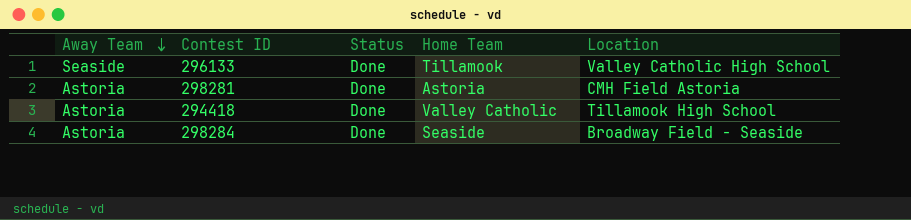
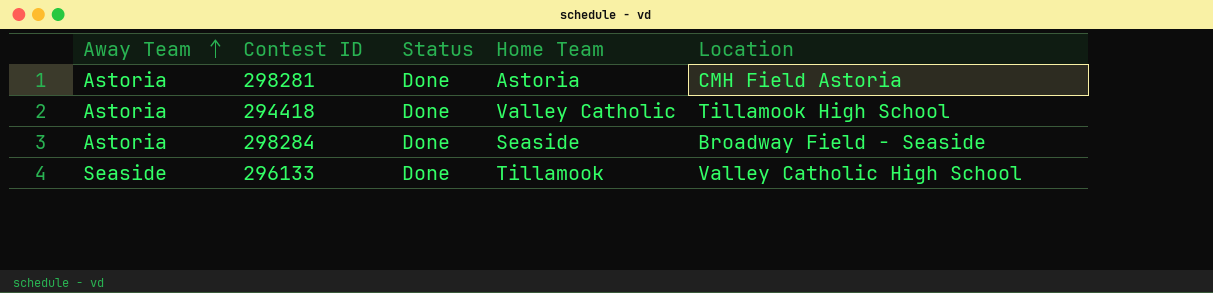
row order: Away Team descending -> Away Team ascending

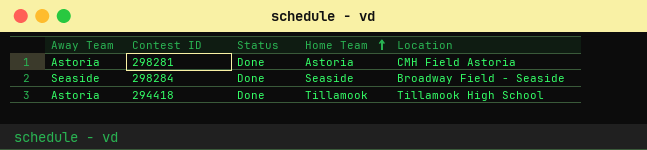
row order: Away Team ascending -> Home Team ascending
row 296133: Seaside | Done | Tillamook | Valley Catholic High School -> none
298284 | Away Team: Astoria -> Seaside
294418 | Home Team: Valley Catholic -> Tillamook

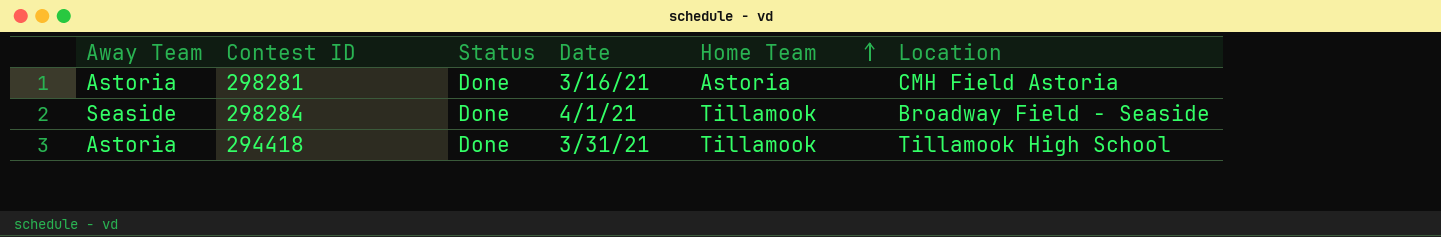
column Date | position: none -> 4
298284 | Home Team: Seaside -> Tillamook

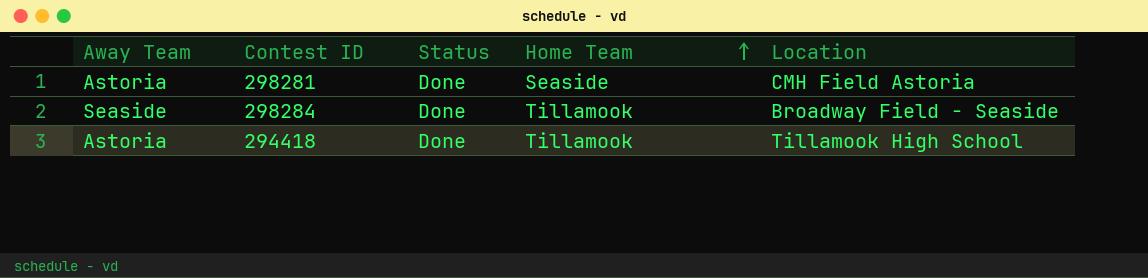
column Date | position: 4 -> none
298281 | Home Team: Astoria -> Seaside

